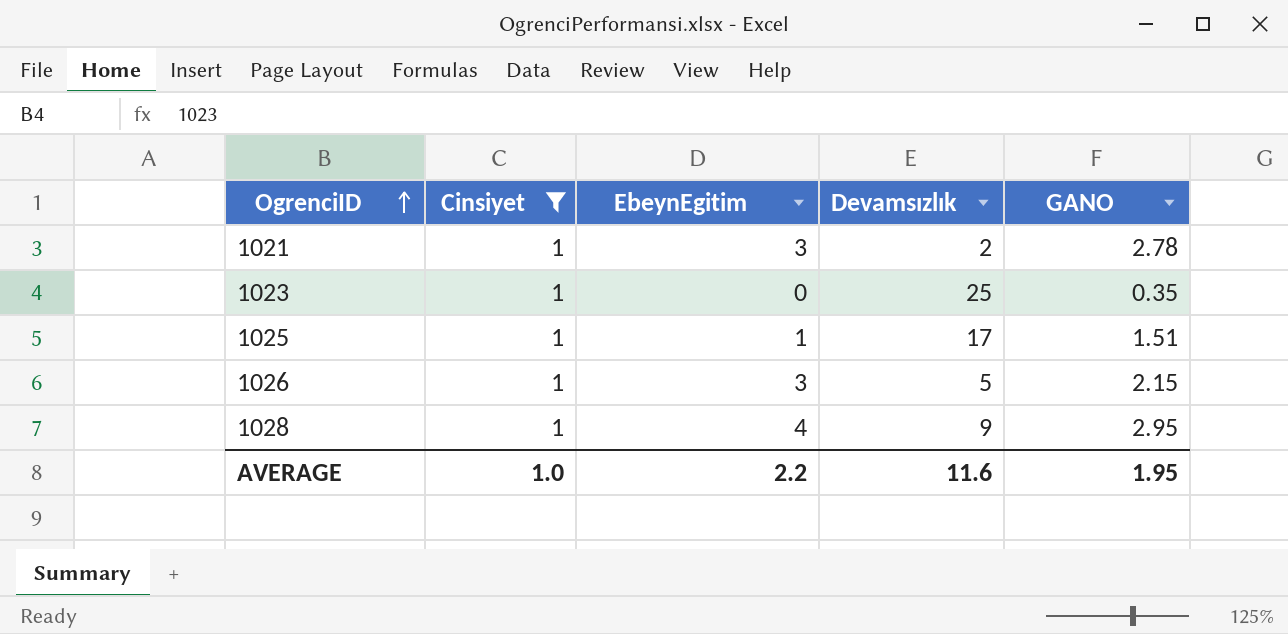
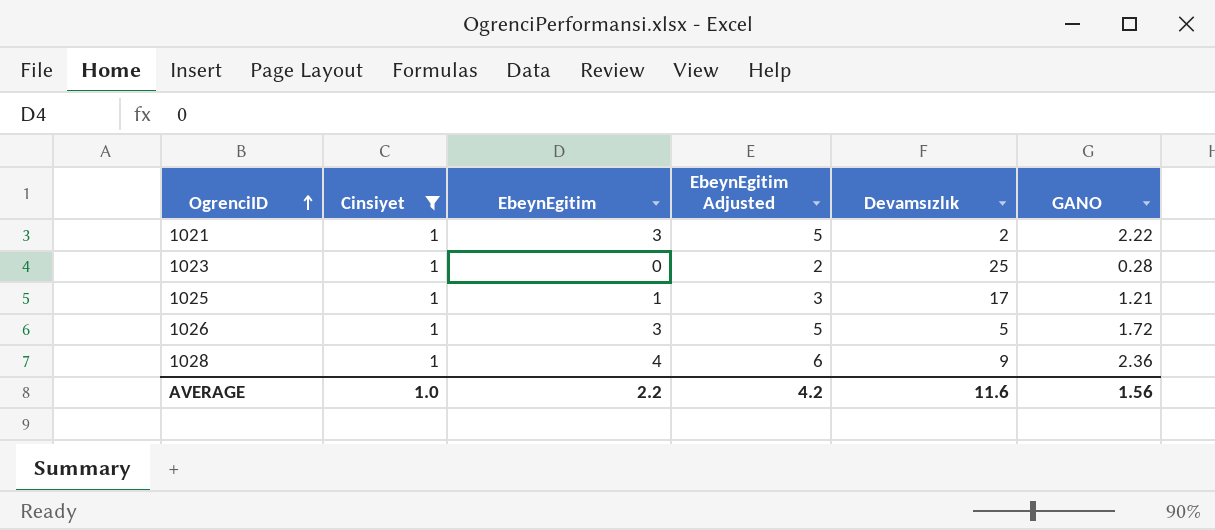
column EbeynEgitim Adjusted | formula: none -> [EbeynEgitim] + 2
1021 | GANO: 2.78 -> 2.22
1023 | GANO: 0.35 -> 0.28
1025 | GANO: 1.51 -> 1.21
1026 | GANO: 2.15 -> 1.72
1028 | GANO: 2.95 -> 2.36
AVERAGE | GANO: 1.95 -> 1.56

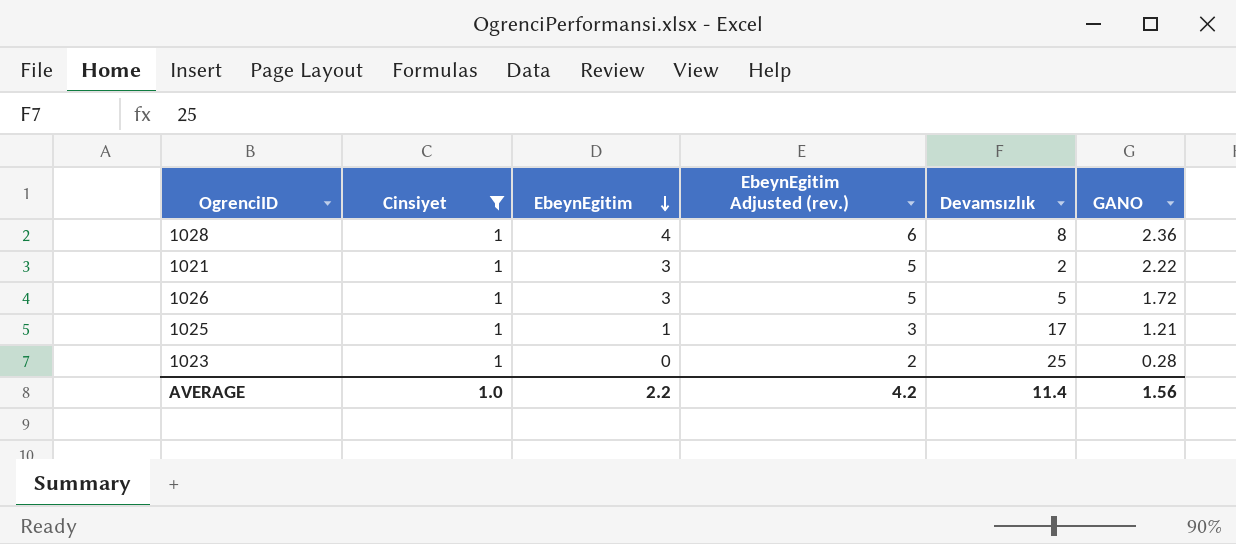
row order: OgrenciID ascending -> EbeynEgitim descending
column name: EbeynEgitim Adjusted -> EbeynEgitim Adjusted (rev.)
1028 | Devamsızlık: 9 -> 8
AVERAGE | Devamsızlık: 11.6 -> 11.4

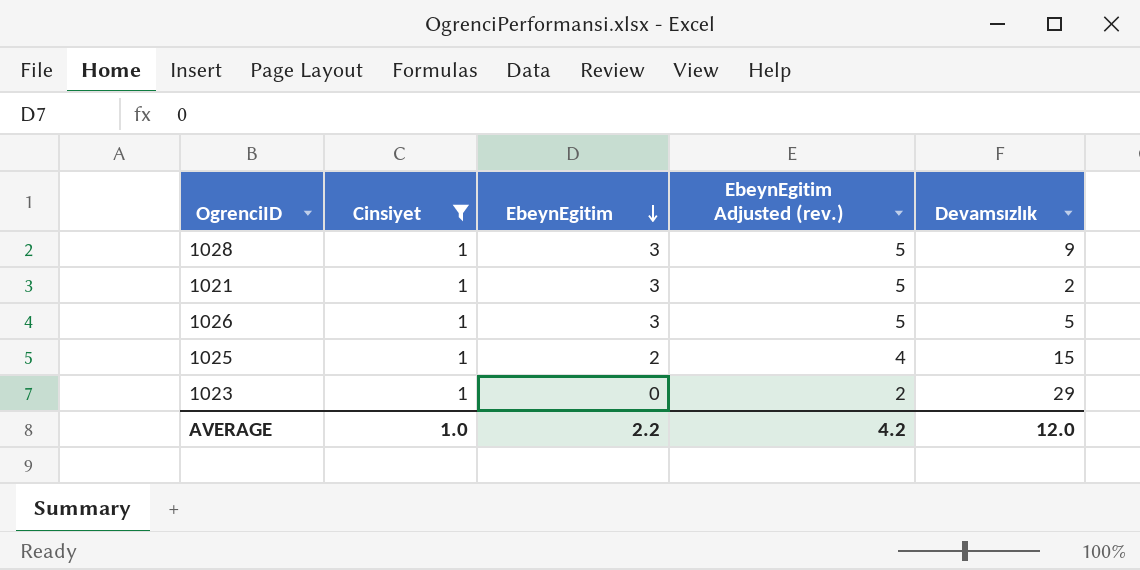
column GANO | position: 6 -> none
1028 | EbeynEgitim: 4 -> 3
1028 | EbeynEgitim Adjusted (rev.): 6 -> 5
1028 | Devamsızlık: 8 -> 9
1025 | EbeynEgitim: 1 -> 2
1025 | EbeynEgitim Adjusted (rev.): 3 -> 4
1025 | Devamsızlık: 17 -> 15
1023 | Devamsızlık: 25 -> 29
AVERAGE | Devamsızlık: 11.4 -> 12.0

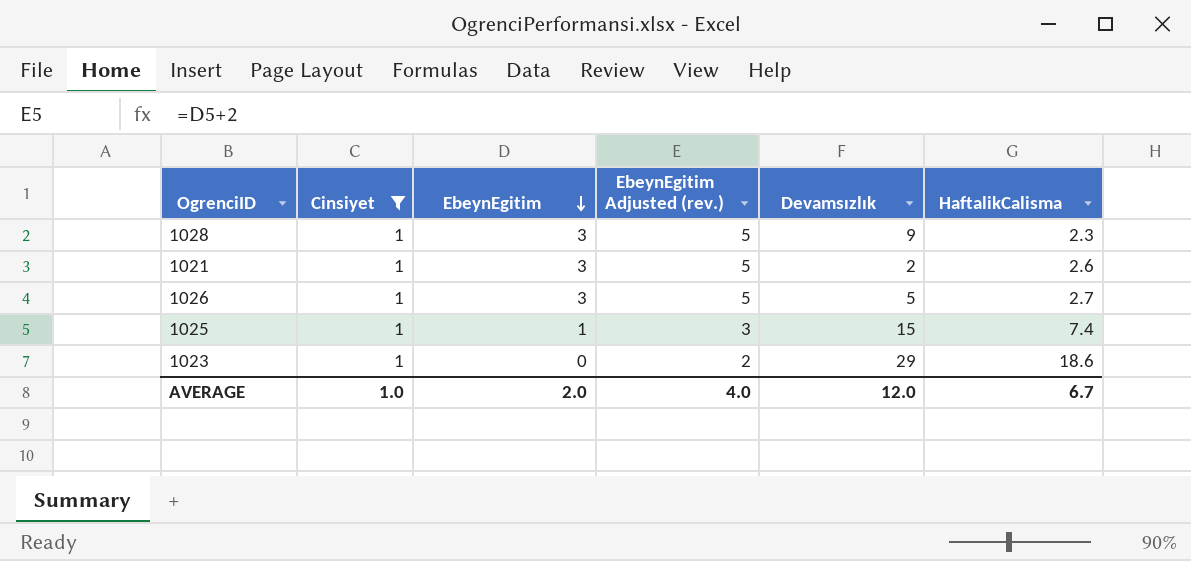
column HaftalikCalisma | position: none -> 6
1025 | EbeynEgitim: 2 -> 1
1025 | EbeynEgitim Adjusted (rev.): 4 -> 3
AVERAGE | EbeynEgitim: 2.2 -> 2.0
AVERAGE | EbeynEgitim Adjusted (rev.): 4.2 -> 4.0

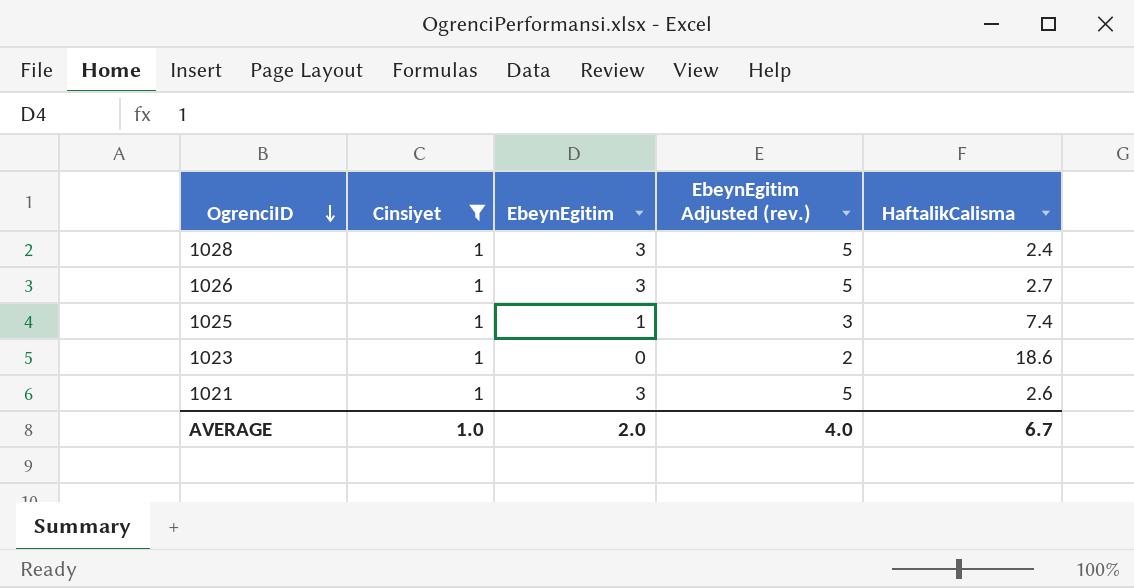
row order: EbeynEgitim descending -> OgrenciID descending
column Devamsızlık | position: 5 -> none
1028 | HaftalikCalisma: 2.3 -> 2.4

